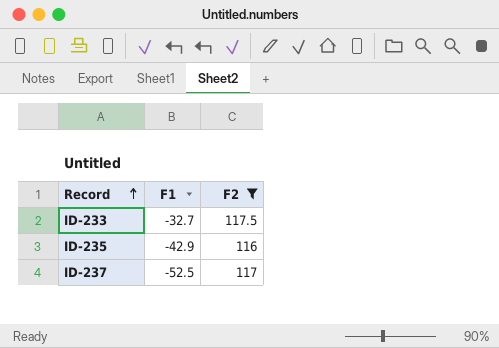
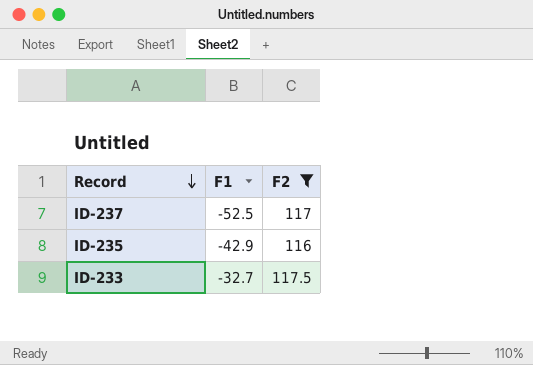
row order: Record ascending -> Record descending

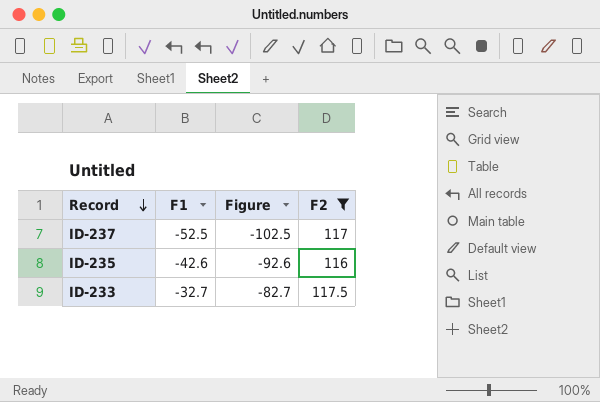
column Figure | formula: none -> [F1] - 50
ID-235 | F1: -42.9 -> -42.6

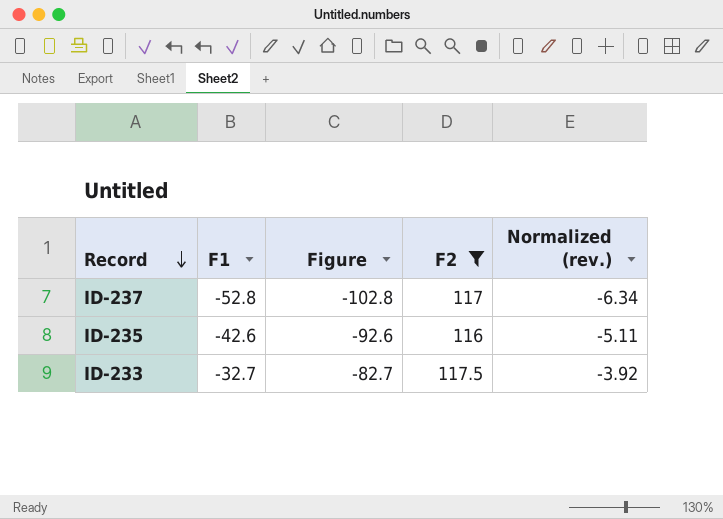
column Normalized (rev.) | formula: none -> [F1] * 0.12
ID-237 | F1: -52.5 -> -52.8
ID-237 | Figure: -102.5 -> -102.8

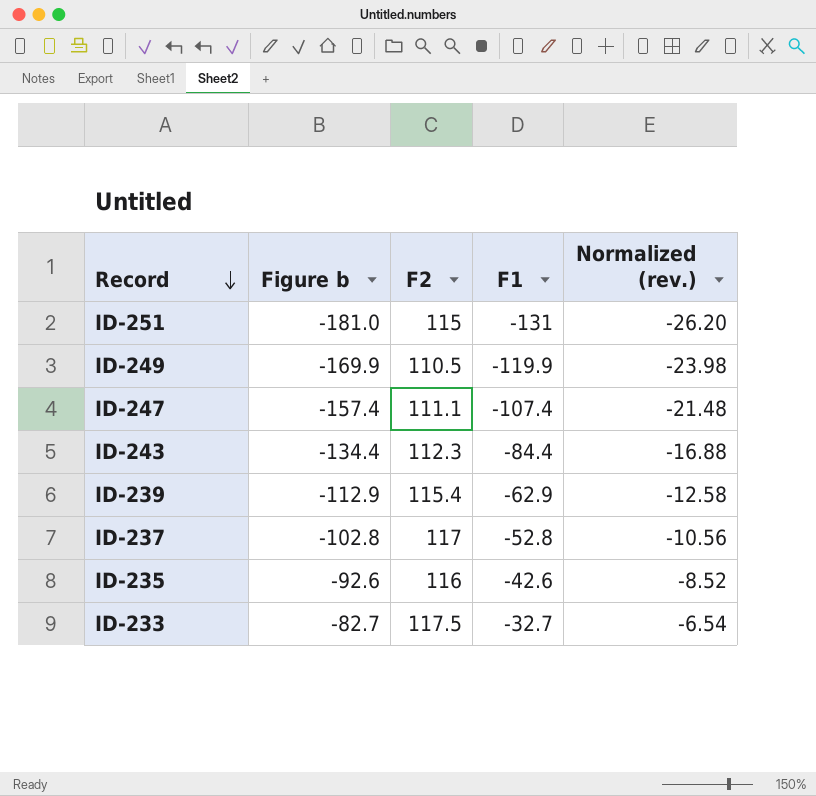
filter: F2 >= 116 -> none
column name: Figure -> Figure b
column F1 | position: 2 -> 4
column Normalized (rev.) | formula: [F1] * 0.12 -> [F1] * 0.2

